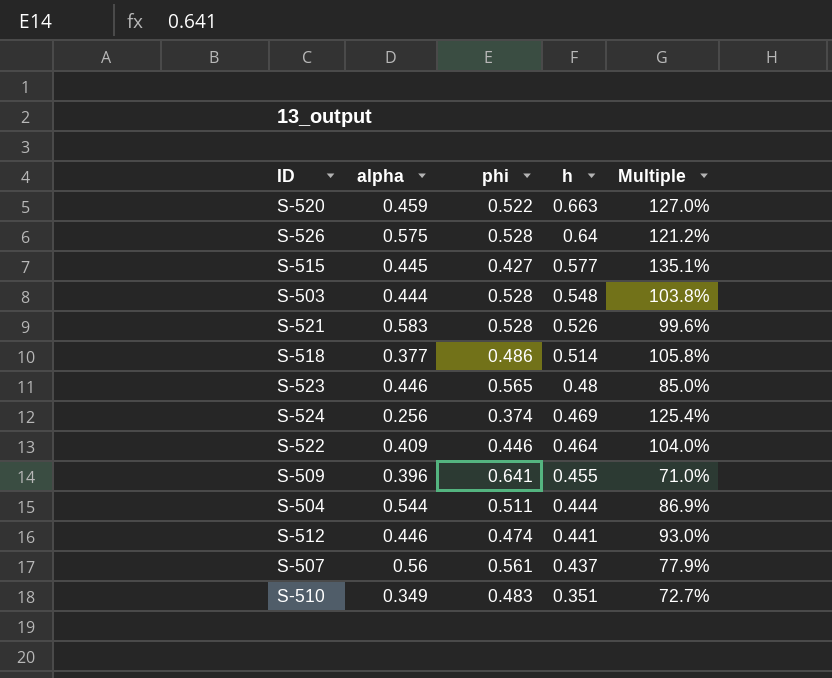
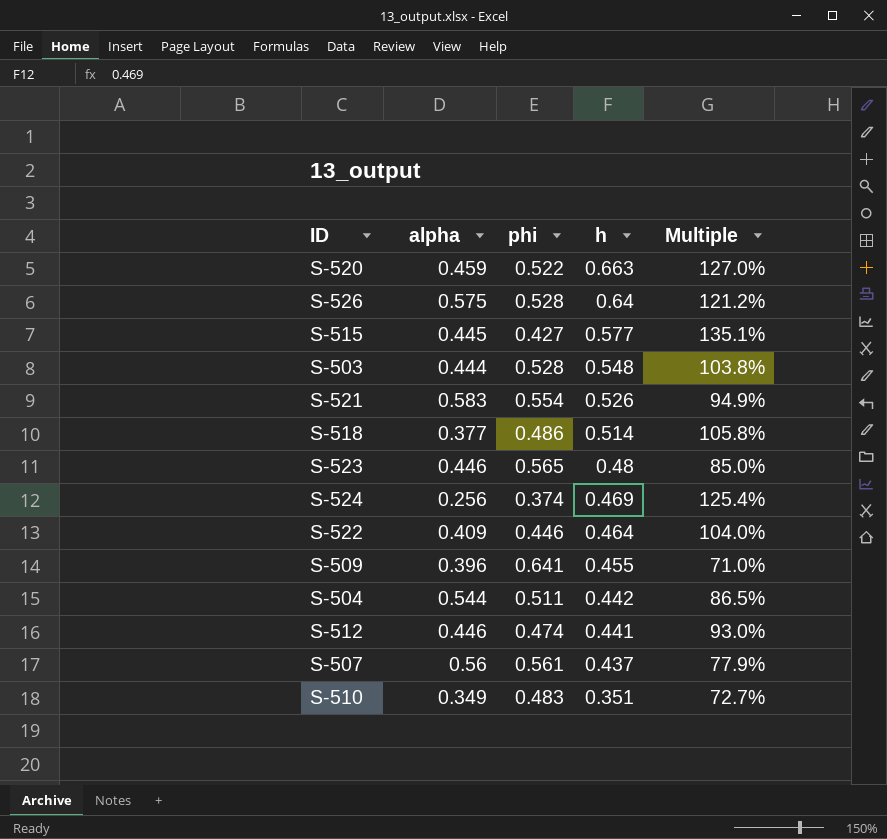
S-521 | phi: 0.528 -> 0.554
S-521 | Multiple: 99.6% -> 94.9%
S-504 | h: 0.444 -> 0.442
S-504 | Multiple: 86.9% -> 86.5%

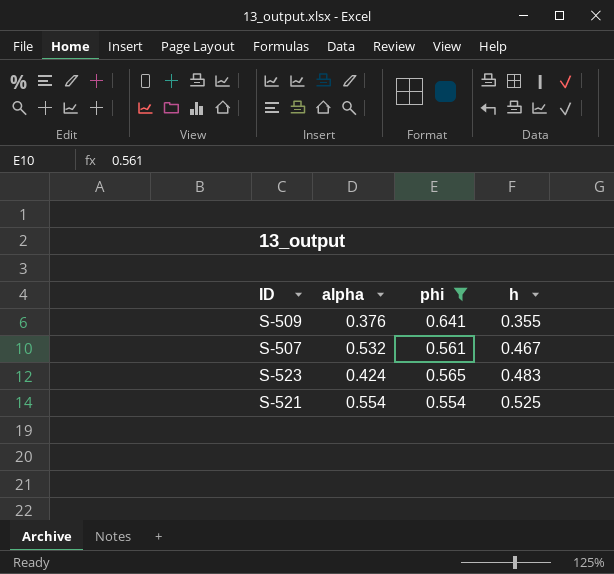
filter: none -> phi >= 0.554
row order: h descending -> h ascending
column Multiple | formula: [h] / [phi] -> none
S-509 | alpha: 0.396 -> 0.376
S-509 | h: 0.455 -> 0.355
S-507 | alpha: 0.56 -> 0.532
S-507 | h: 0.437 -> 0.467
S-523 | alpha: 0.446 -> 0.424
S-523 | h: 0.48 -> 0.483
S-521 | alpha: 0.583 -> 0.554
S-521 | h: 0.526 -> 0.525

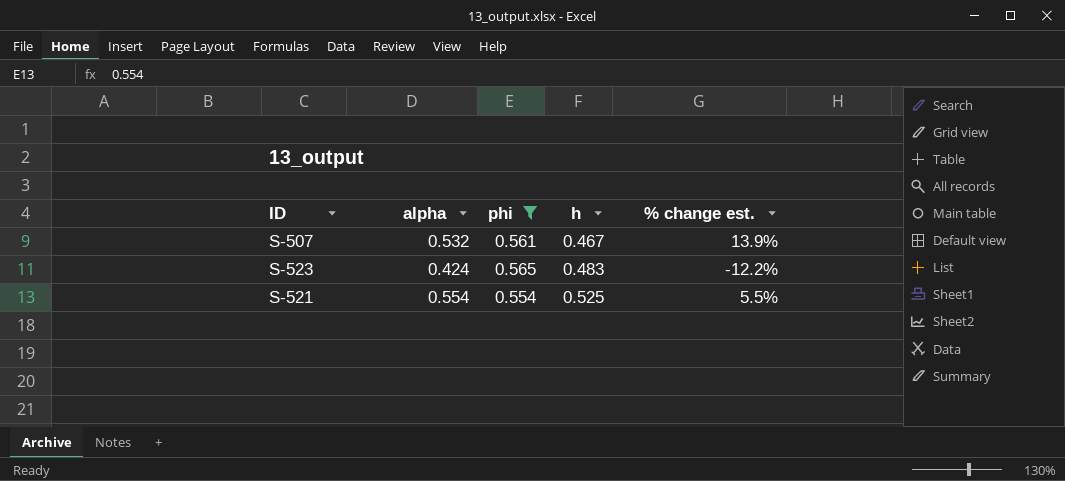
column % change est. | formula: none -> ([alpha] - [h]) / [h]
row S-509: 0.376 | 0.641 | 0.355 -> none

